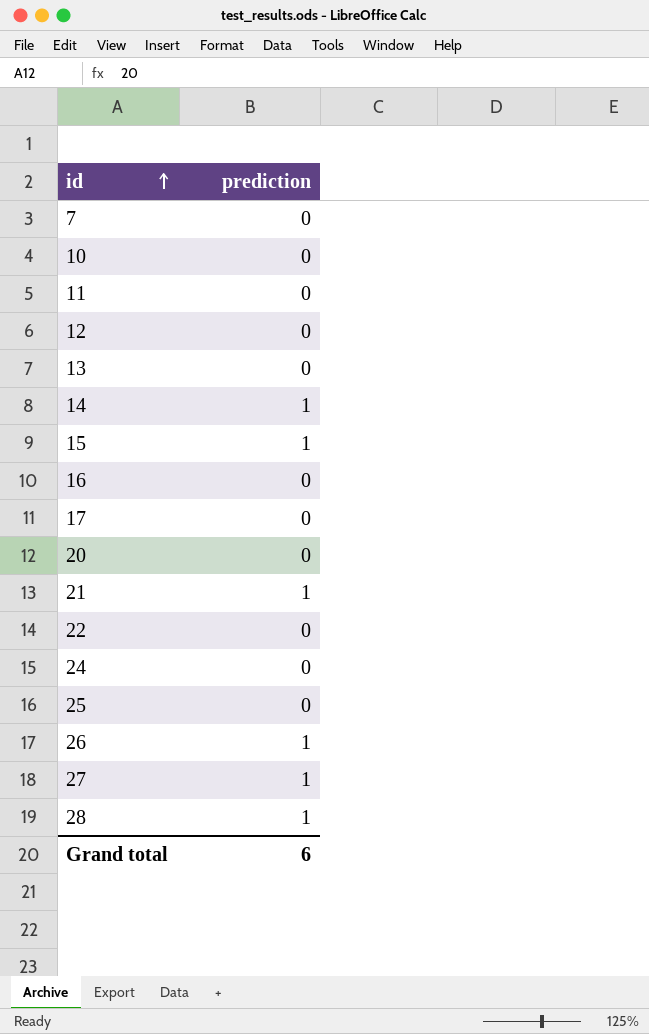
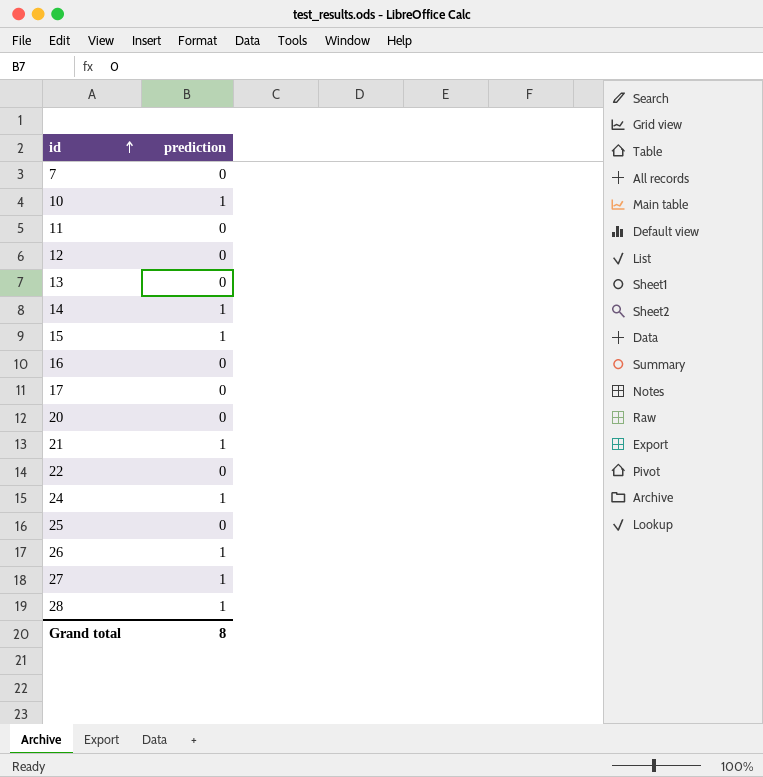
10 | prediction: 0 -> 1
24 | prediction: 0 -> 1
Grand total | prediction: 6 -> 8

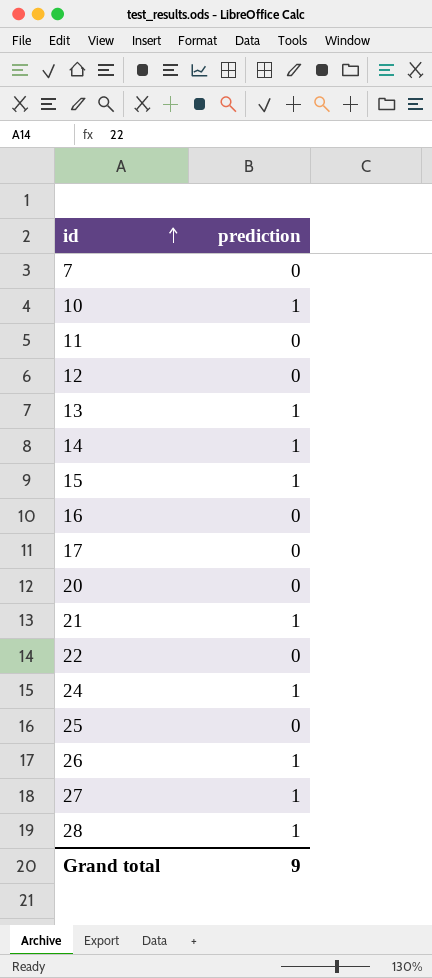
13 | prediction: 0 -> 1
Grand total | prediction: 8 -> 9

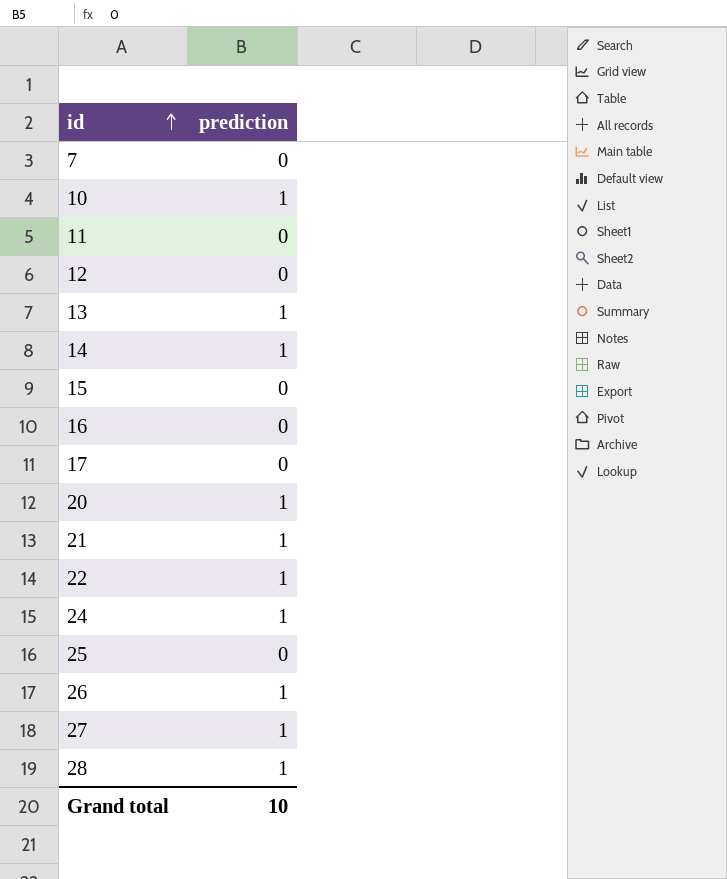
15 | prediction: 1 -> 0
20 | prediction: 0 -> 1
22 | prediction: 0 -> 1
Grand total | prediction: 9 -> 10

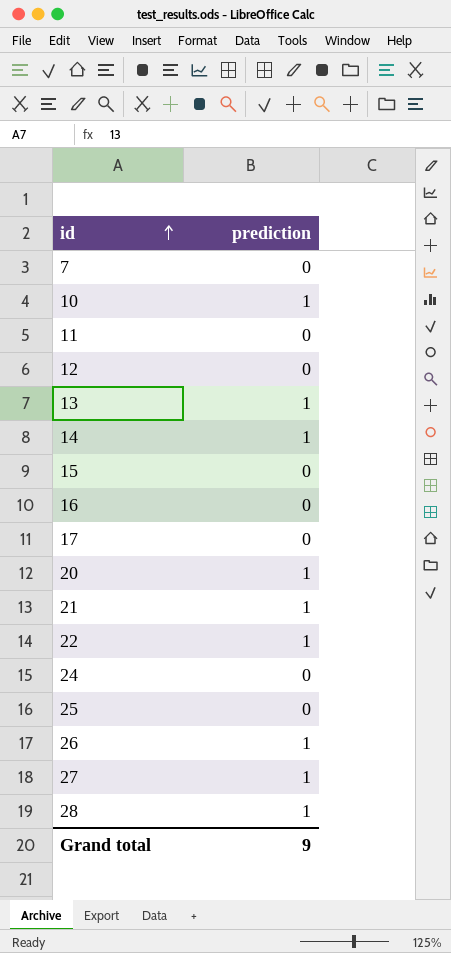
24 | prediction: 1 -> 0
Grand total | prediction: 10 -> 9

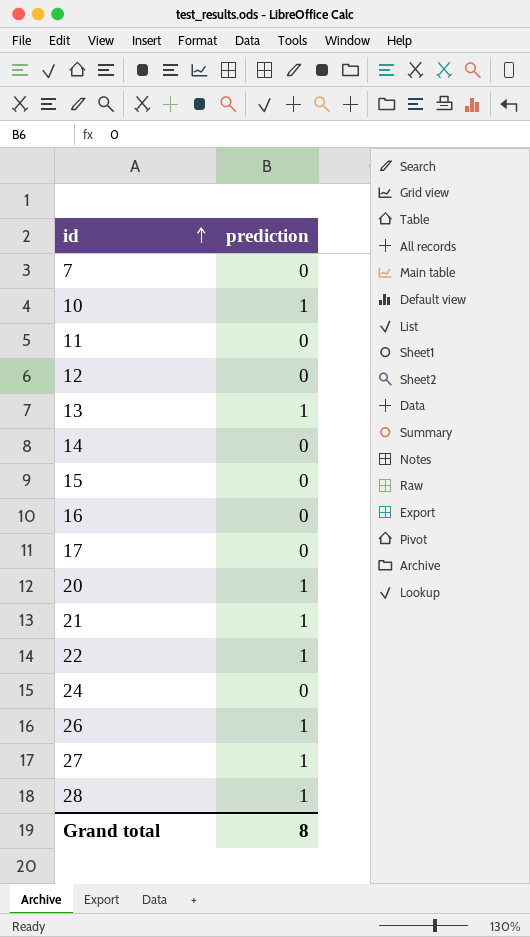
row 25: 0 -> none
14 | prediction: 1 -> 0
Grand total | prediction: 9 -> 8

